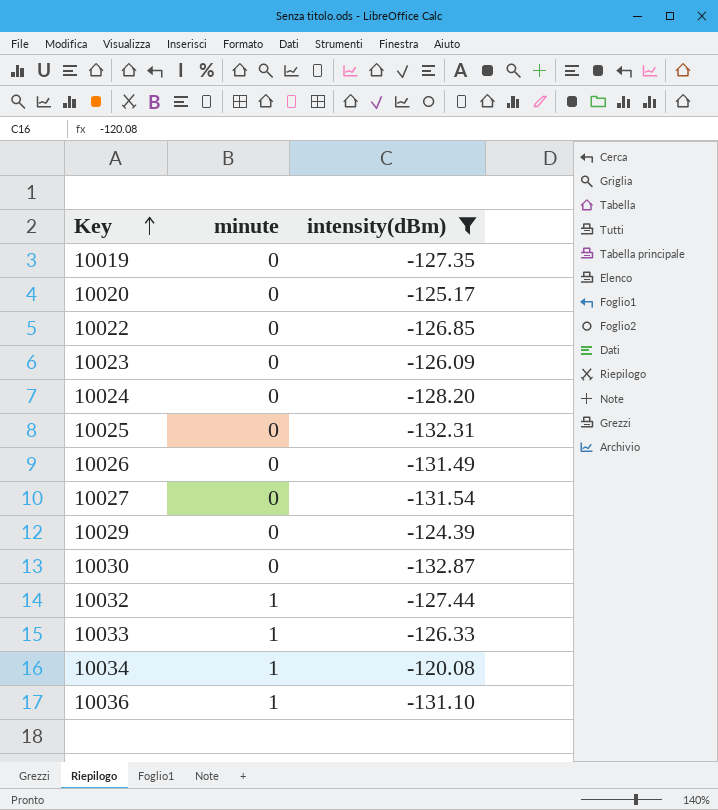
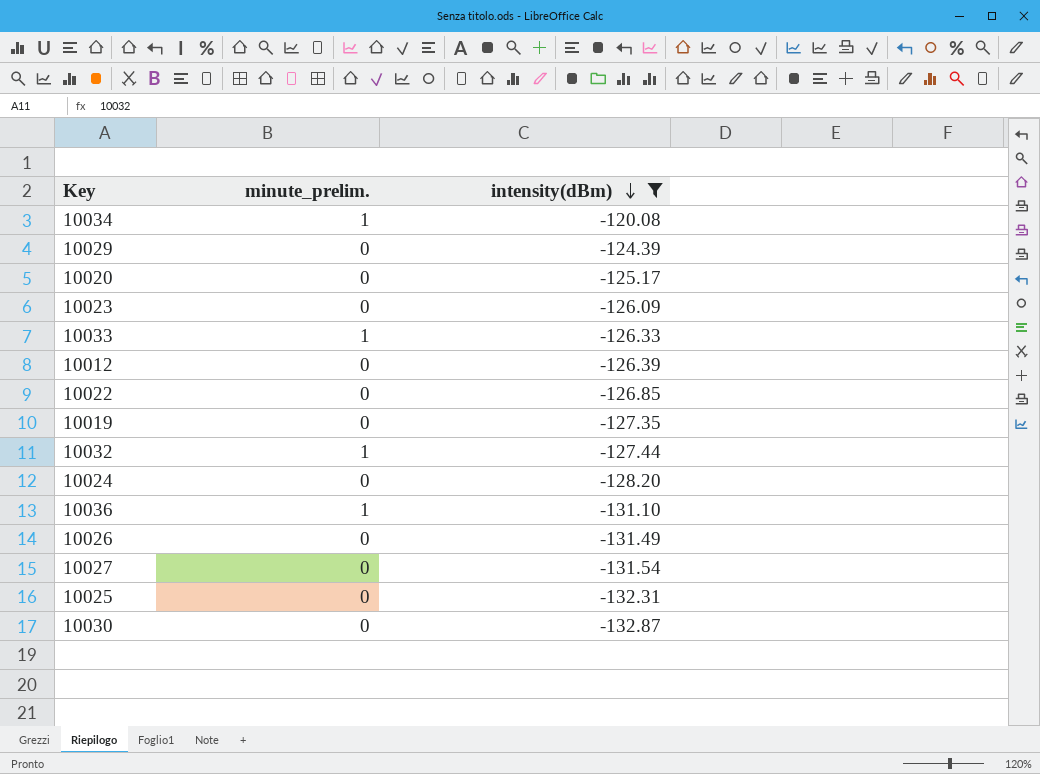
row order: Key ascending -> intensity(dBm) descending
column name: minute -> minute_prelim.
row 10012: none -> 0 | -126.39

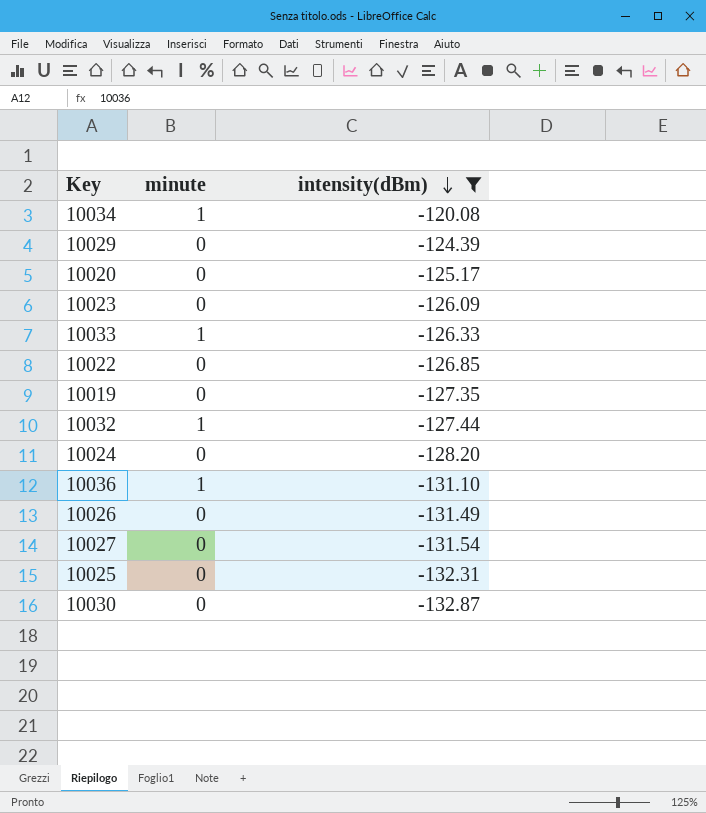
column name: minute_prelim. -> minute
row 10012: 0 | -126.39 -> none

